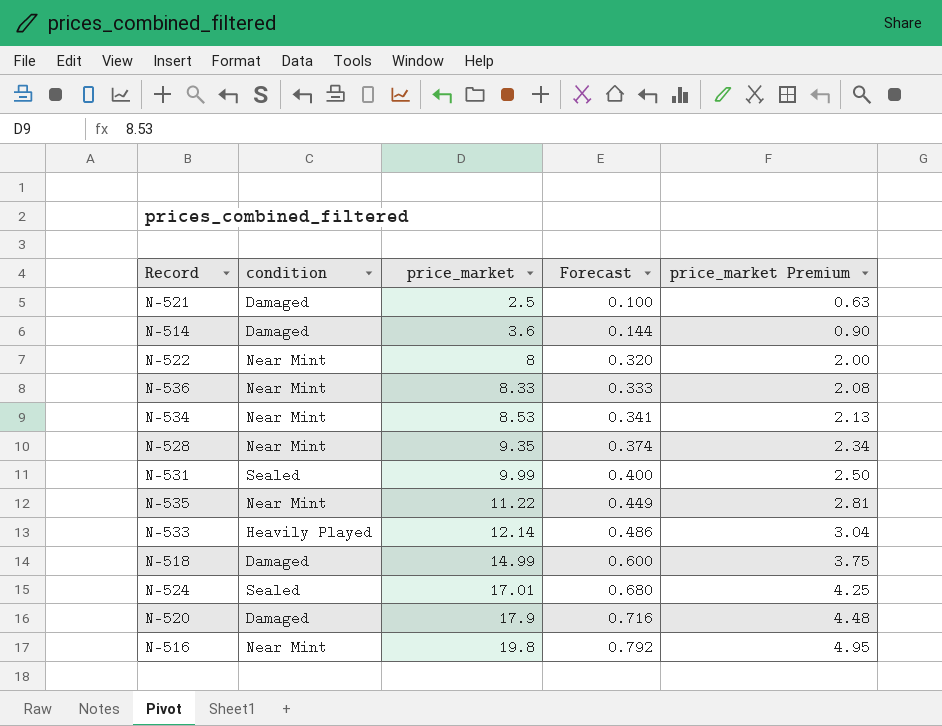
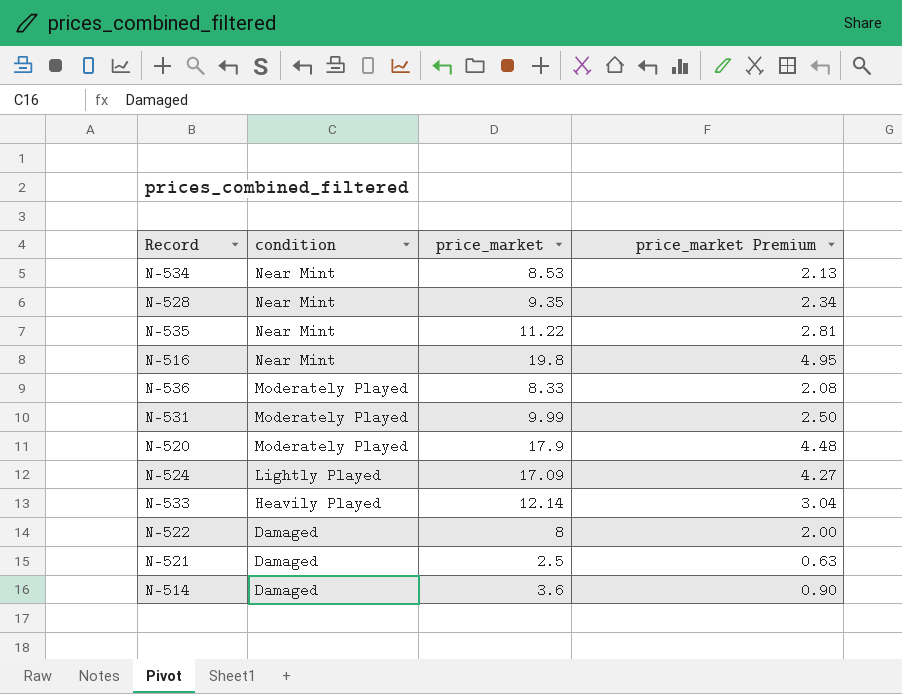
row order: price_market ascending -> condition descending
column Forecast | formula: [price_market] * 0.04 -> none
row N-518: Damaged | 14.99 | 0.600 | 3.75 -> none
N-536 | condition: Near Mint -> Moderately Played
N-531 | condition: Sealed -> Moderately Played
N-520 | condition: Damaged -> Moderately Played
N-524 | condition: Sealed -> Lightly Played
N-524 | price_market: 17.01 -> 17.09
N-524 | price_market Premium: 4.25 -> 4.27
N-522 | condition: Near Mint -> Damaged

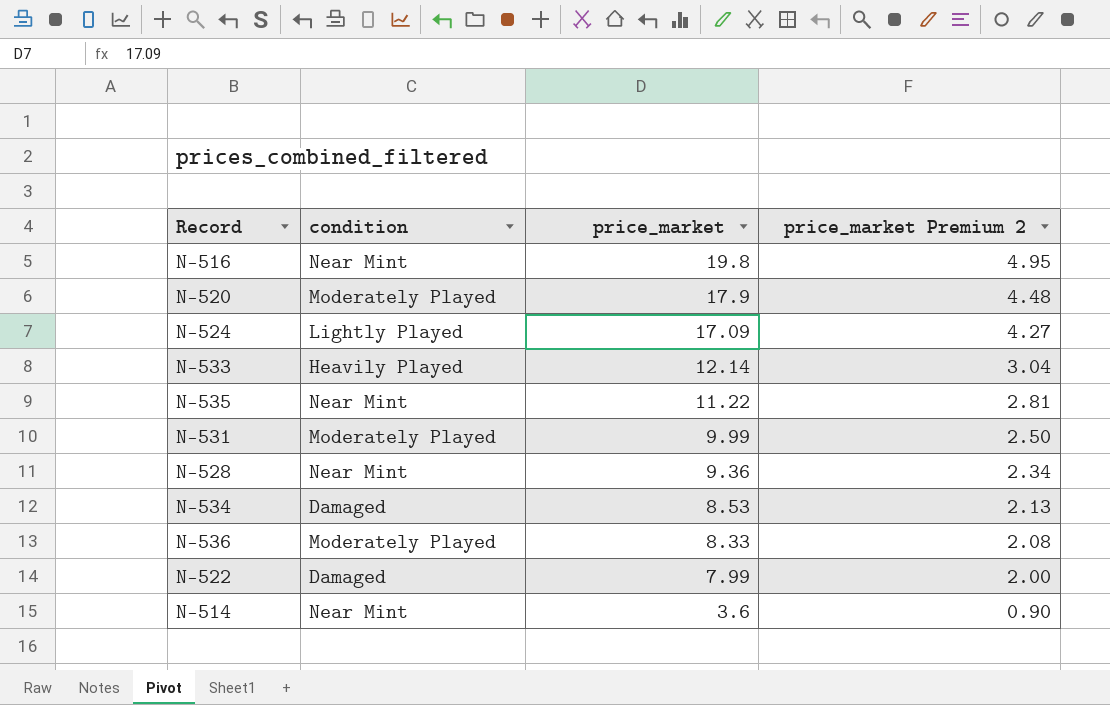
row order: condition descending -> price_market descending
column name: price_market Premium -> price_market Premium 2
row N-521: Damaged | 2.5 | 0.63 -> none
N-528 | price_market: 9.35 -> 9.36
N-534 | condition: Near Mint -> Damaged
N-522 | price_market: 8 -> 7.99
N-514 | condition: Damaged -> Near Mint

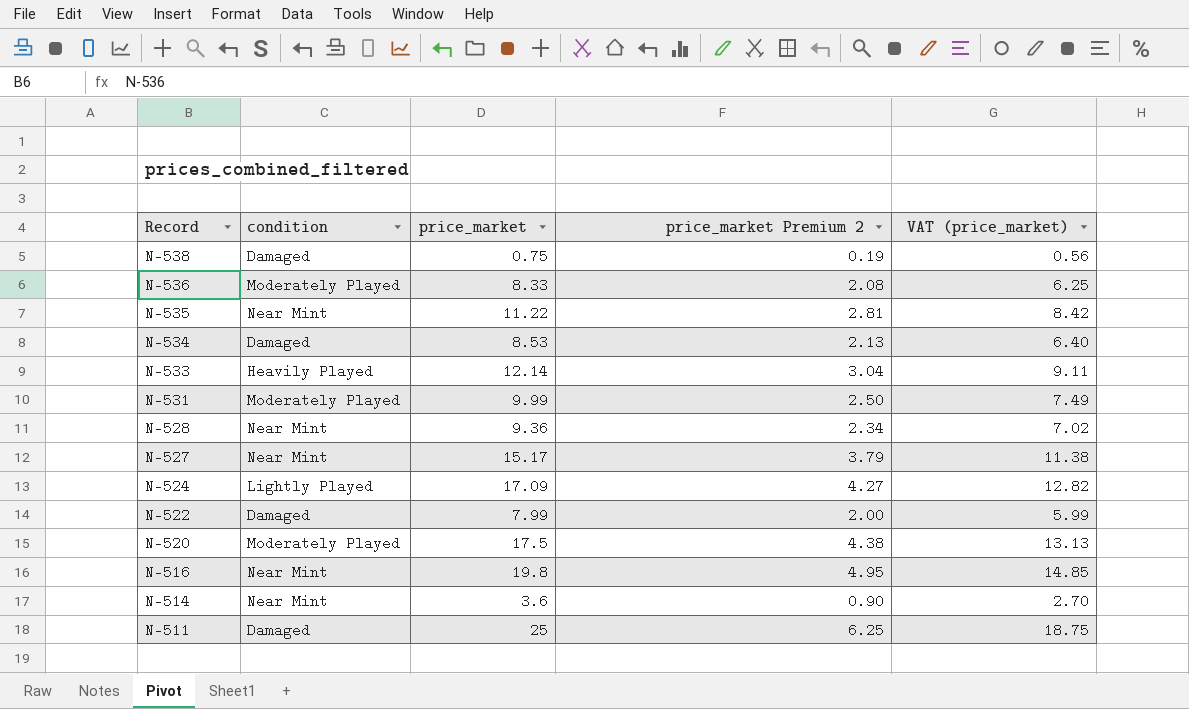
row order: price_market descending -> Record descending
column VAT (price_market) | formula: none -> [price_market] * 0.75
row N-538: none -> Damaged | 0.75 | 0.19 | 0.56
row N-527: none -> Near Mint | 15.17 | 3.79 | 11.38
N-520 | price_market: 17.9 -> 17.5
N-520 | price_market Premium 2: 4.48 -> 4.38
row N-511: none -> Damaged | 25 | 6.25 | 18.75

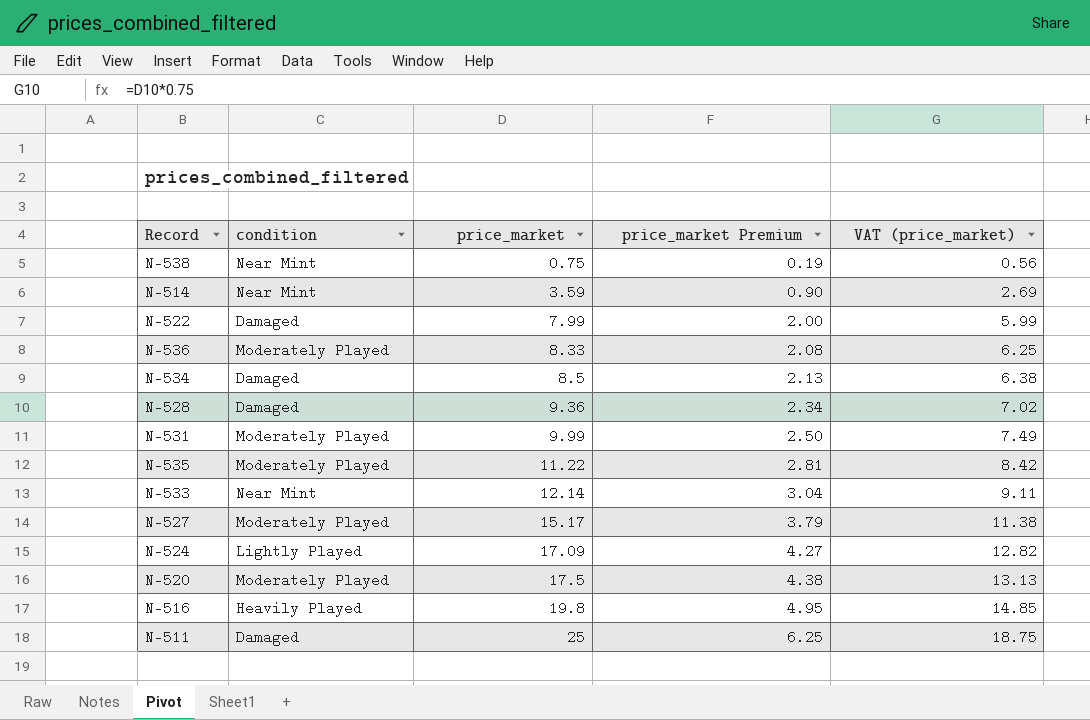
row order: Record descending -> price_market ascending
column name: price_market Premium 2 -> price_market Premium
N-538 | condition: Damaged -> Near Mint
N-514 | price_market: 3.6 -> 3.59
N-514 | VAT (price_market): 2.70 -> 2.69
N-534 | price_market: 8.53 -> 8.5
N-534 | VAT (price_market): 6.40 -> 6.38
N-528 | condition: Near Mint -> Damaged
N-535 | condition: Near Mint -> Moderately Played
N-533 | condition: Heavily Played -> Near Mint
N-527 | condition: Near Mint -> Moderately Played
N-516 | condition: Near Mint -> Heavily Played

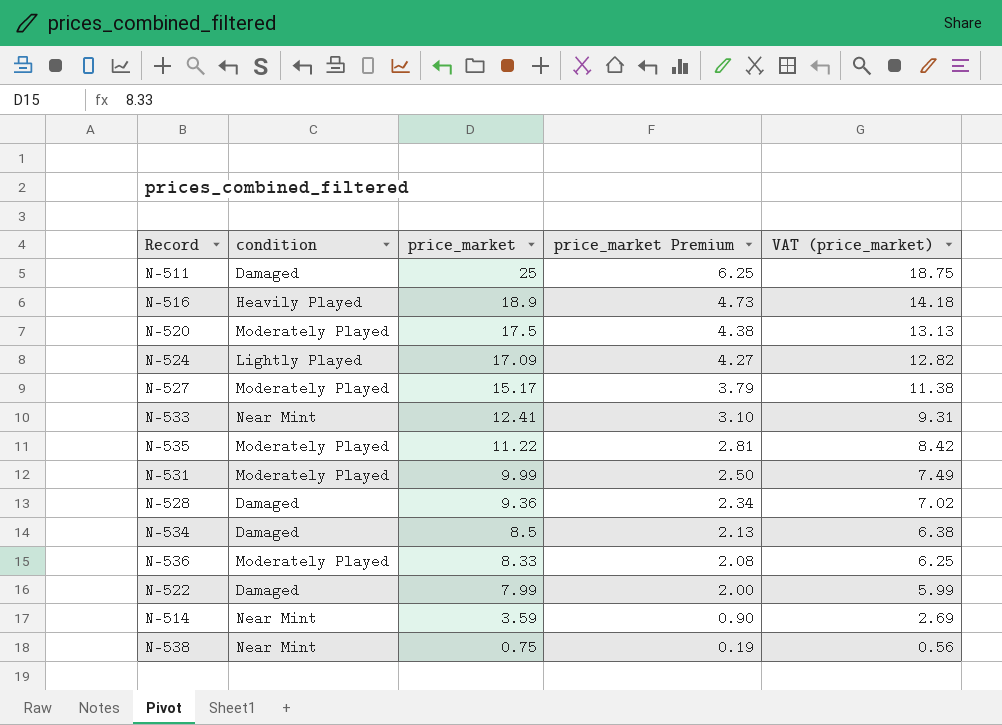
row order: price_market ascending -> price_market descending
N-516 | price_market: 19.8 -> 18.9
N-516 | price_market Premium: 4.95 -> 4.73
N-516 | VAT (price_market): 14.85 -> 14.18
N-533 | price_market: 12.14 -> 12.41
N-533 | price_market Premium: 3.04 -> 3.10
N-533 | VAT (price_market): 9.11 -> 9.31

